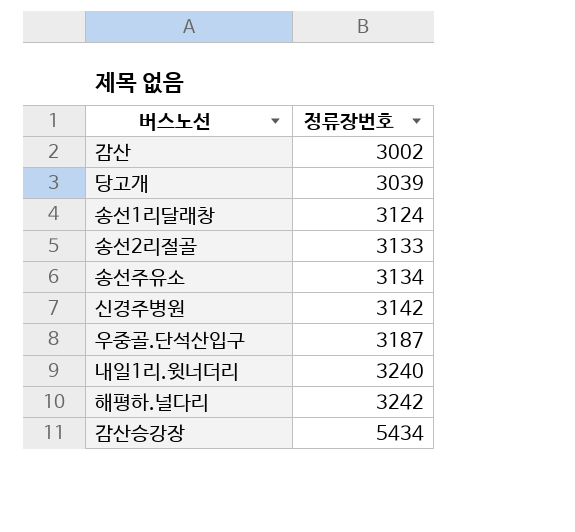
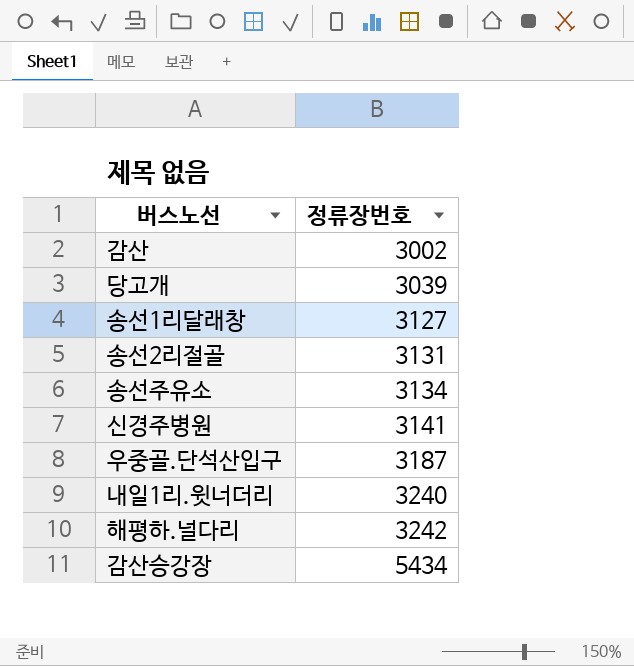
송선1리달래창 | 정류장번호: 3124 -> 3127
송선2리절골 | 정류장번호: 3133 -> 3131
신경주병원 | 정류장번호: 3142 -> 3141

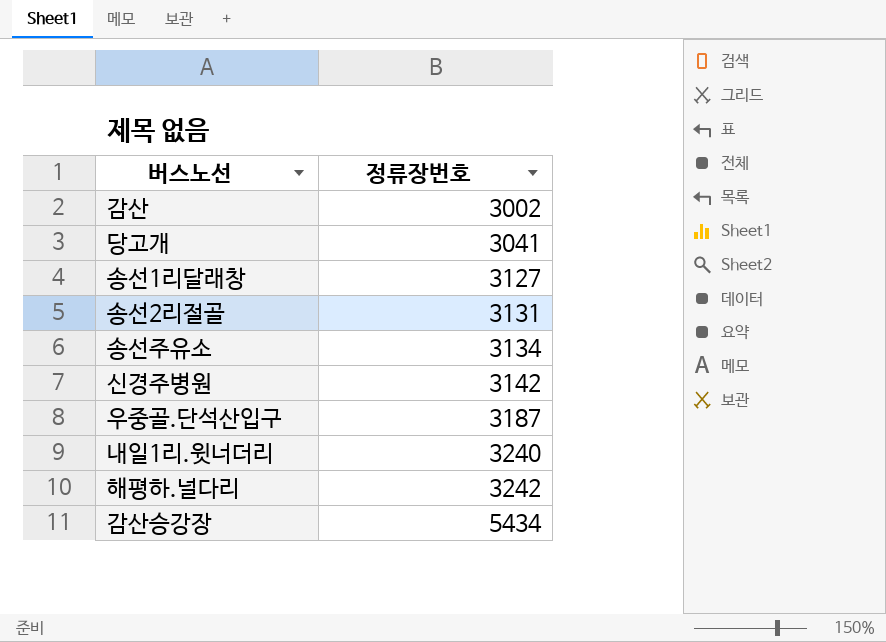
당고개 | 정류장번호: 3039 -> 3041
신경주병원 | 정류장번호: 3141 -> 3142

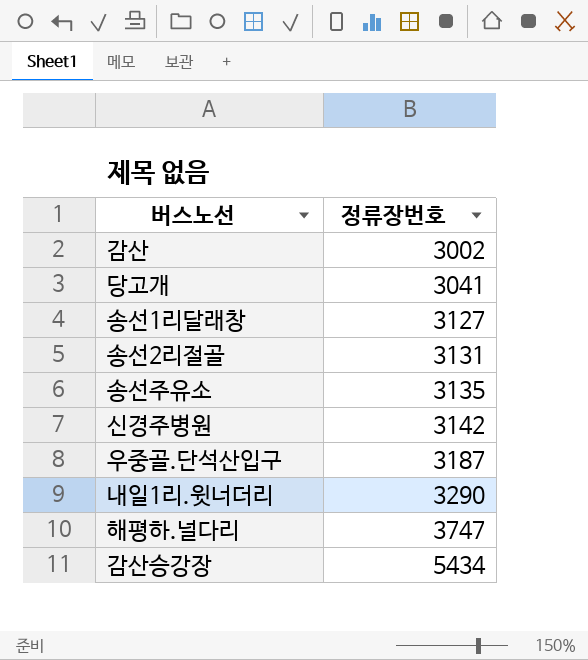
송선주유소 | 정류장번호: 3134 -> 3135
내일1리.윗너더리 | 정류장번호: 3240 -> 3290
해평하.널다리 | 정류장번호: 3242 -> 3747

